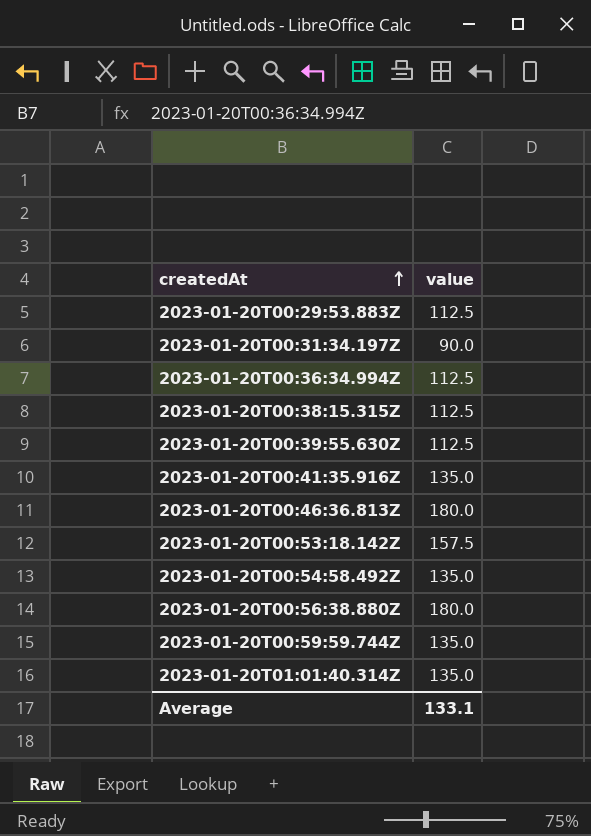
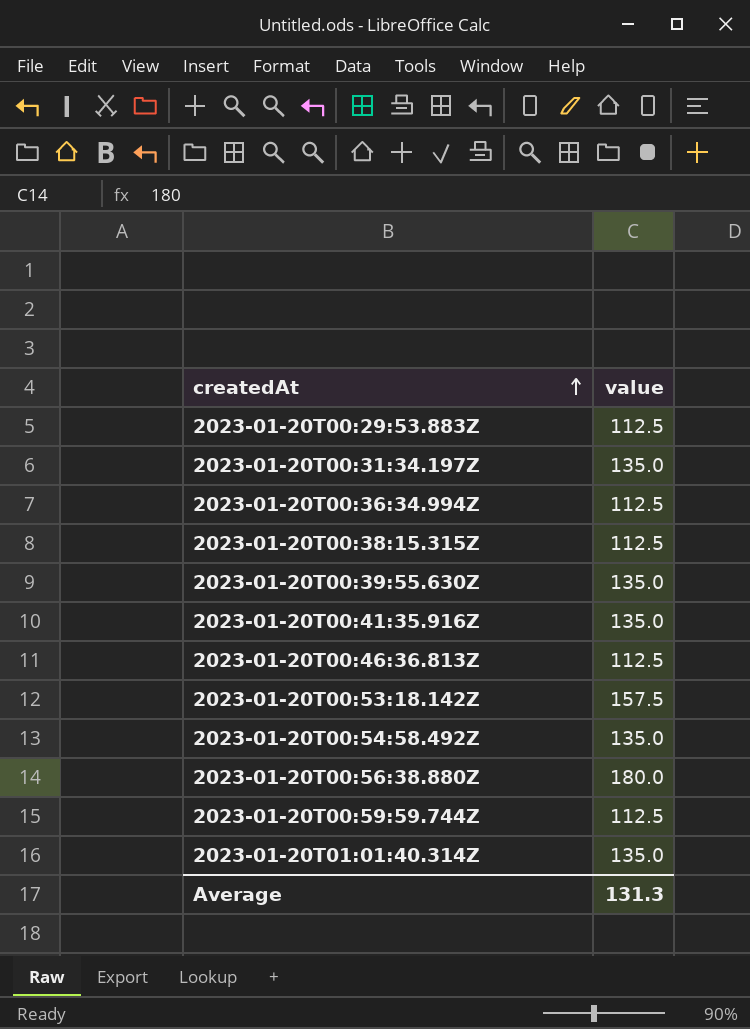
2023-01-20T00:31:34.197Z | value: 90.0 -> 135.0
2023-01-20T00:39:55.630Z | value: 112.5 -> 135.0
2023-01-20T00:46:36.813Z | value: 180.0 -> 112.5
2023-01-20T00:59:59.744Z | value: 135.0 -> 112.5
Average | value: 133.1 -> 131.3

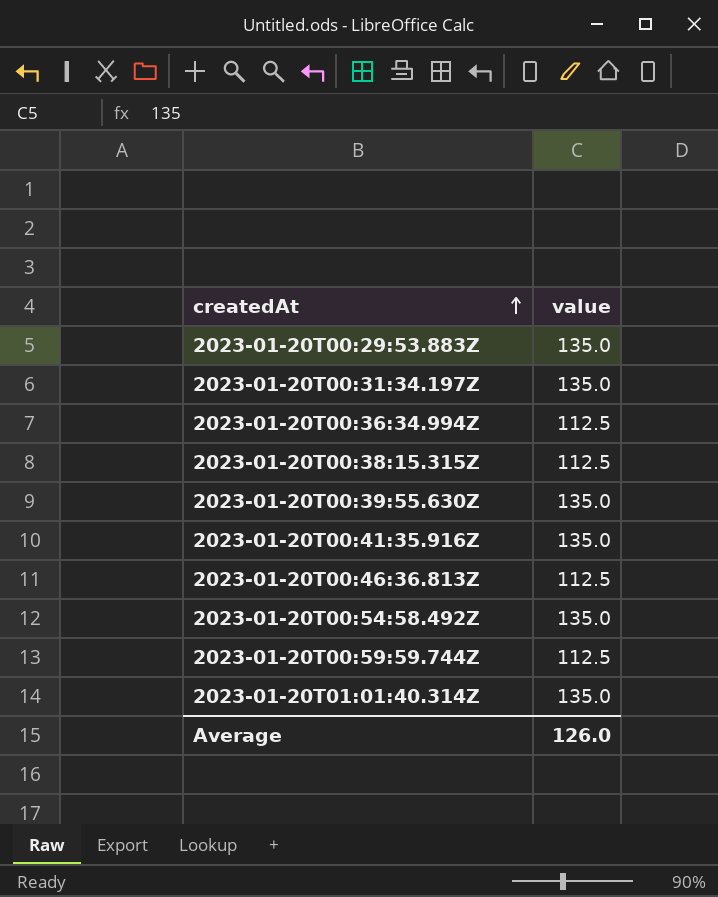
row 2023-01-20T00:53:18.142Z: 157.5 -> none
row 2023-01-20T00:56:38.880Z: 180.0 -> none
2023-01-20T00:29:53.883Z | value: 112.5 -> 135.0
Average | value: 131.3 -> 126.0

